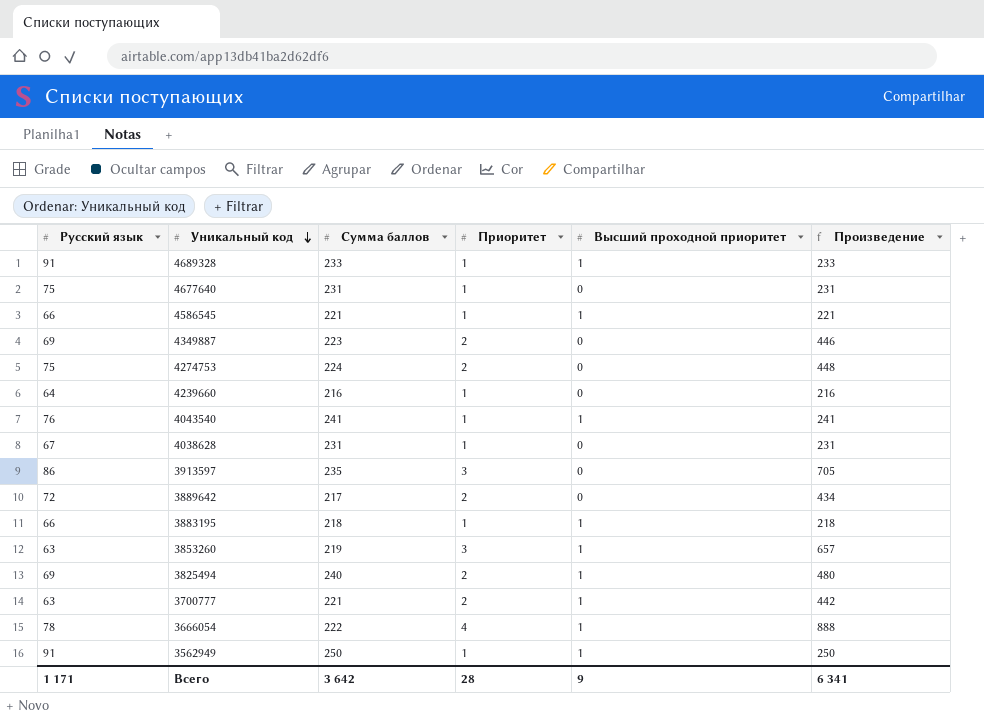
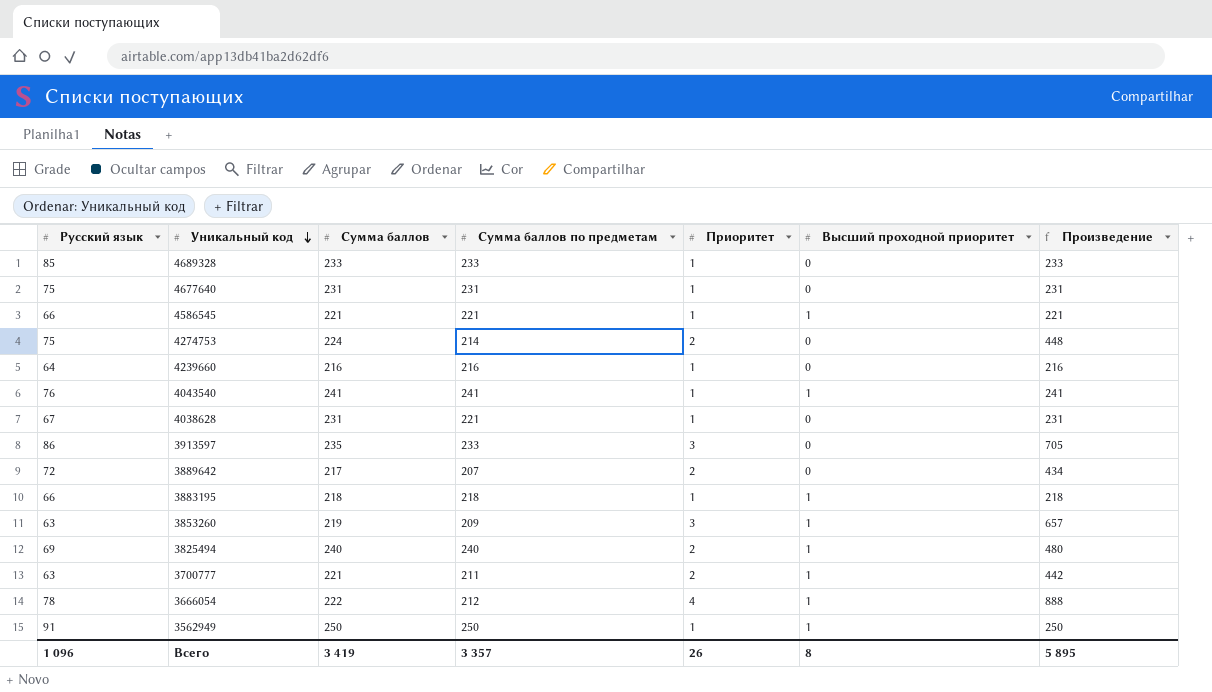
column Сумма баллов по предметам | position: none -> 4
row 4349887: 69 | 223 | 2 | 0 | 446 -> none
4689328 | Русский язык: 91 -> 85
4689328 | Высший проходной приоритет: 1 -> 0
Всего | Русский язык: 1 171 -> 1 096
Всего | Сумма баллов: 3 642 -> 3 419
Всего | Приоритет: 28 -> 26
Всего | Высший проходной приоритет: 9 -> 8
Всего | Произведение: 6 341 -> 5 895

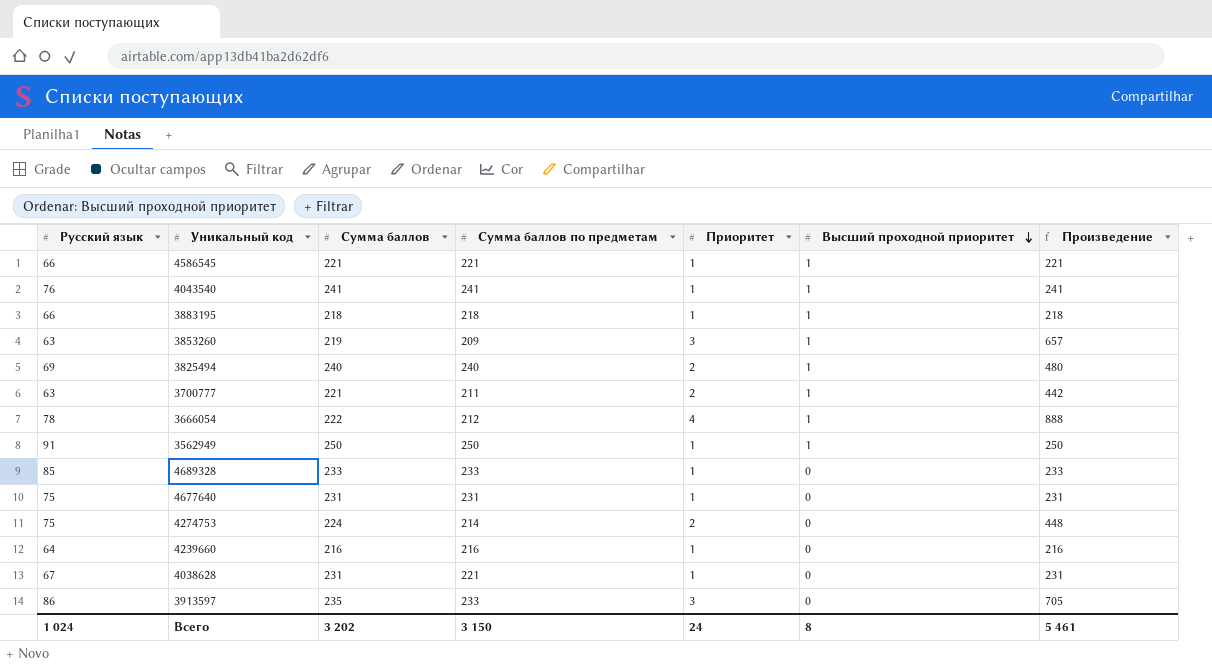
row order: Уникальный код descending -> Высший проходной приоритет descending
row 3889642: 72 | 217 | 207 | 2 | 0 | 434 -> none
Всего | Русский язык: 1 096 -> 1 024
Всего | Сумма баллов: 3 419 -> 3 202
Всего | Сумма баллов по предметам: 3 357 -> 3 150
Всего | Приоритет: 26 -> 24
Всего | Произведение: 5 895 -> 5 461

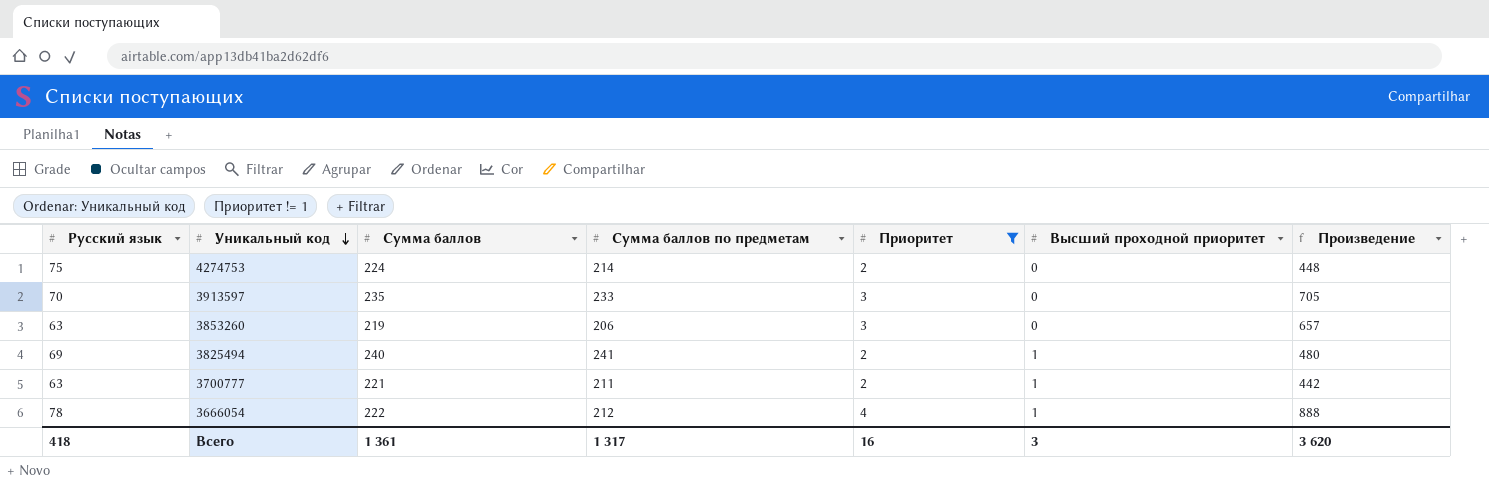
filter: none -> Приоритет != 1
row order: Высший проходной приоритет descending -> Уникальный код descending
3913597 | Русский язык: 86 -> 70
3853260 | Сумма баллов по предметам: 209 -> 206
3853260 | Высший проходной приоритет: 1 -> 0
3825494 | Сумма баллов по предметам: 240 -> 241
Всего | Русский язык: 1 024 -> 418
Всего | Сумма баллов: 3 202 -> 1 361
Всего | Сумма баллов по предметам: 3 150 -> 1 317
Всего | Приоритет: 24 -> 16
Всего | Высший проходной приоритет: 8 -> 3
Всего | Произведение: 5 461 -> 3 620

